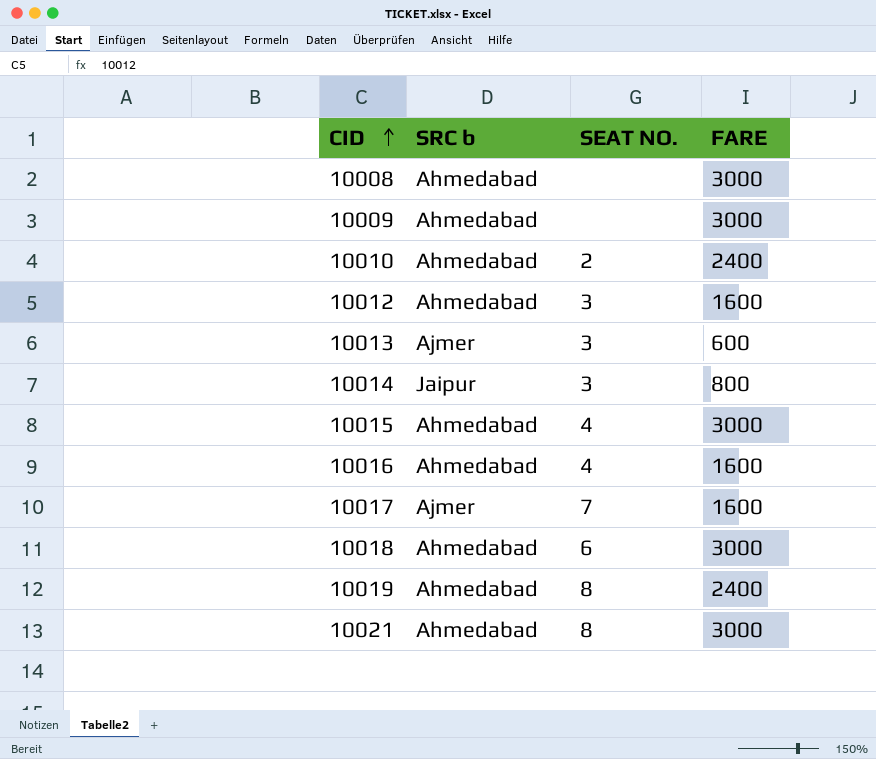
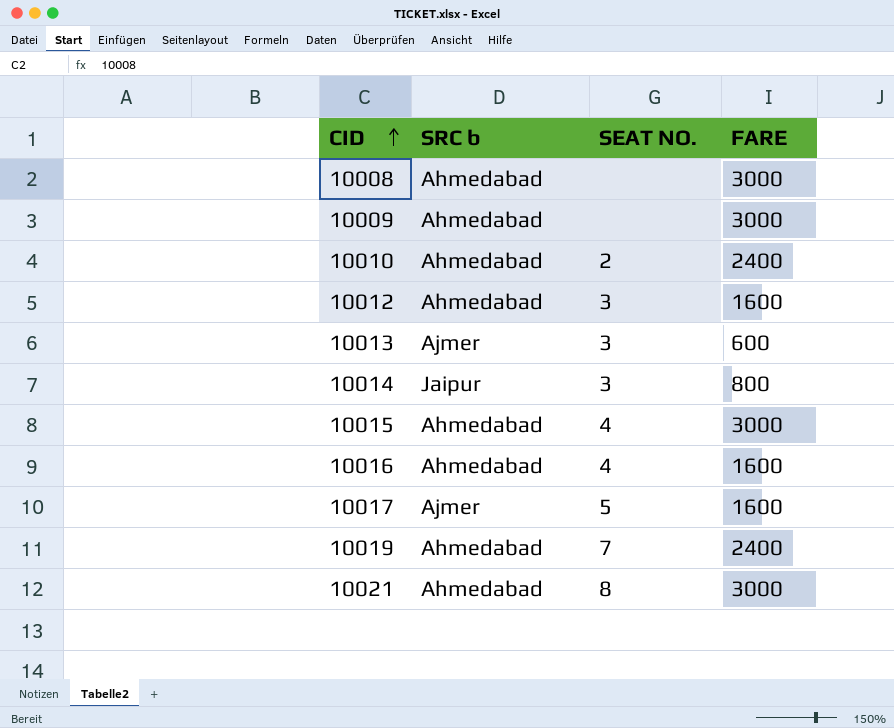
row 10018: Ahmedabad | 6 | 3000 -> none
10017 | SEAT NO.: 7 -> 5
10019 | SEAT NO.: 8 -> 7

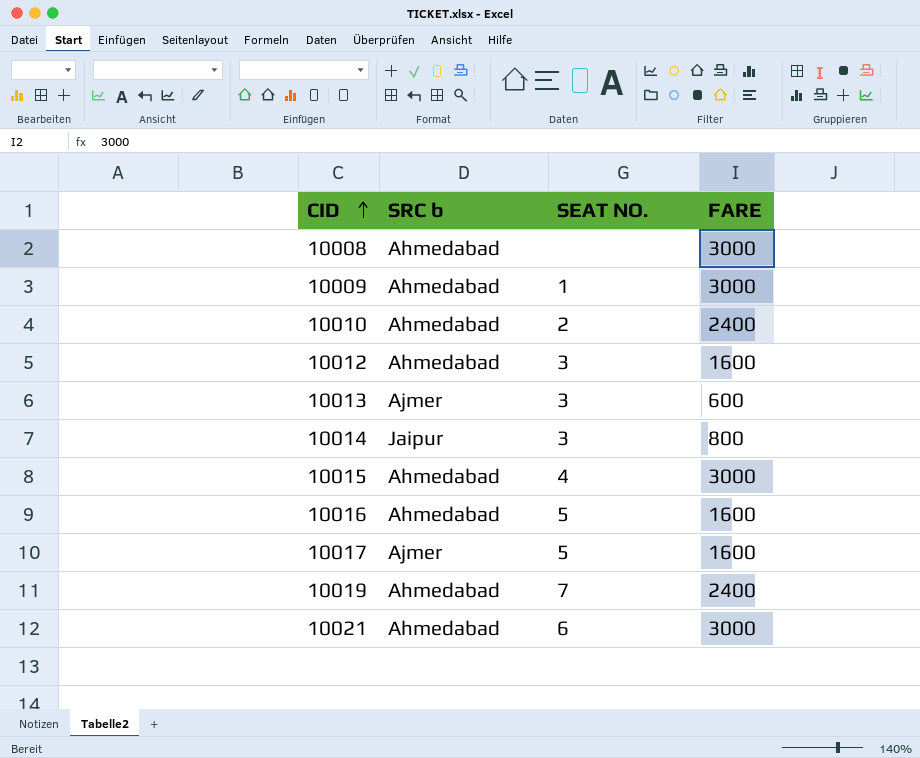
10009 | SEAT NO.: none -> 1
10016 | SEAT NO.: 4 -> 5
10021 | SEAT NO.: 8 -> 6

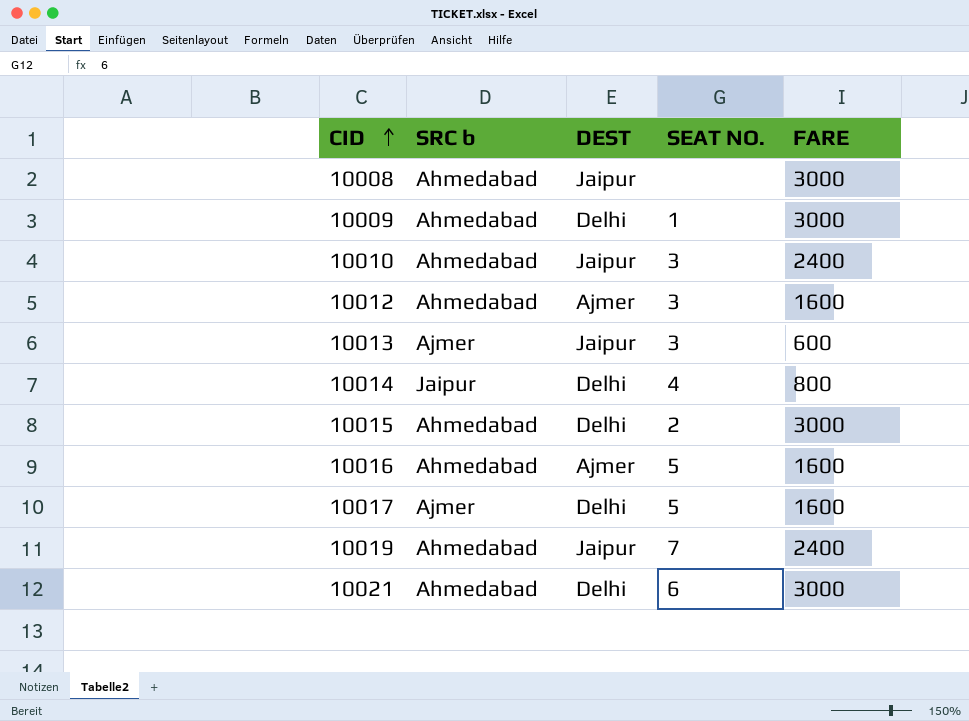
column DEST | position: none -> 3
10010 | SEAT NO.: 2 -> 3
10014 | SEAT NO.: 3 -> 4
10015 | SEAT NO.: 4 -> 2

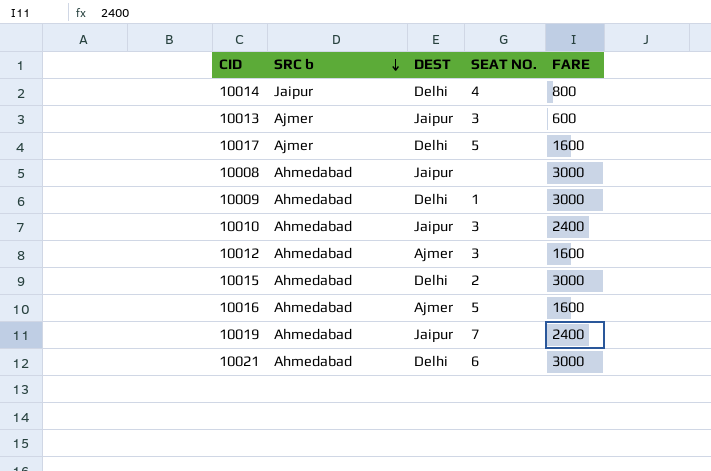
row order: CID ascending -> SRC b descending

